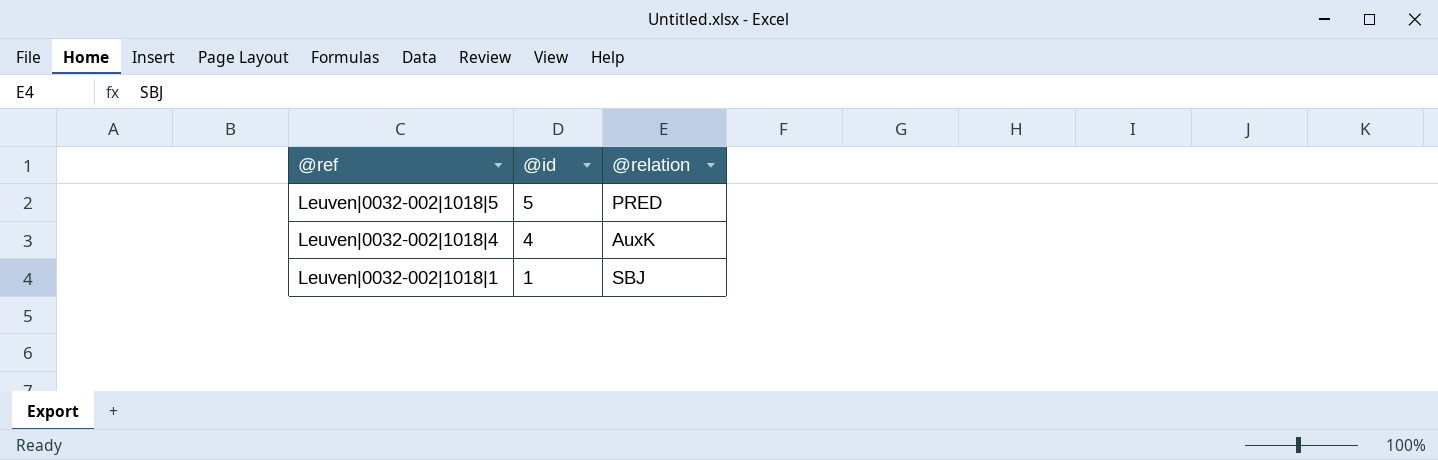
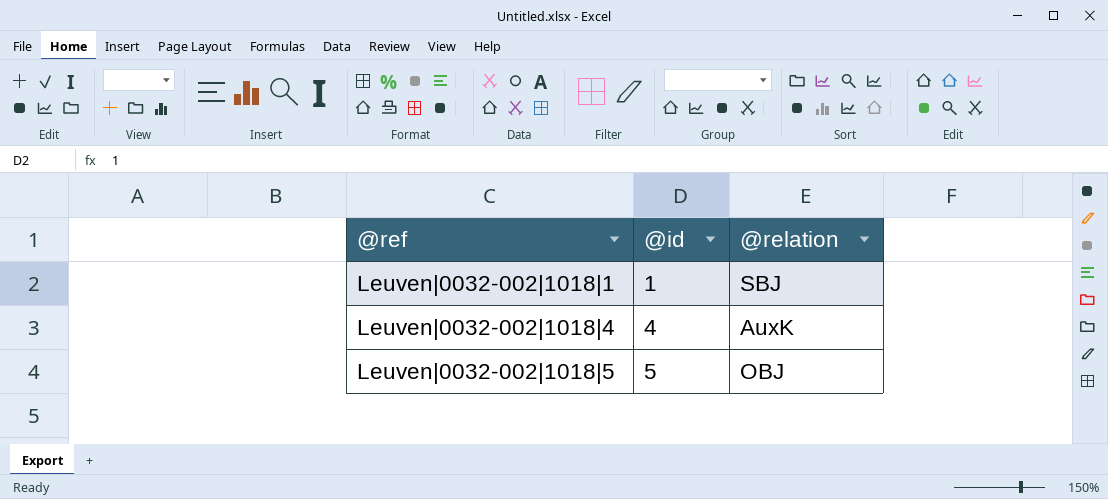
row order: @ref descending -> @ref ascending
Leuven|0032-002|1018|5 | @relation: PRED -> OBJ

